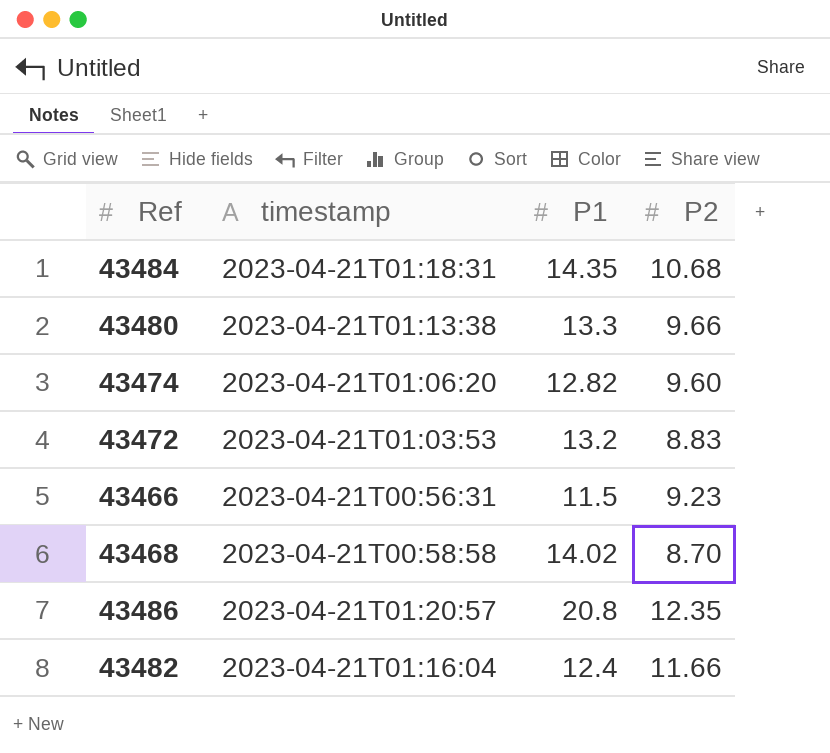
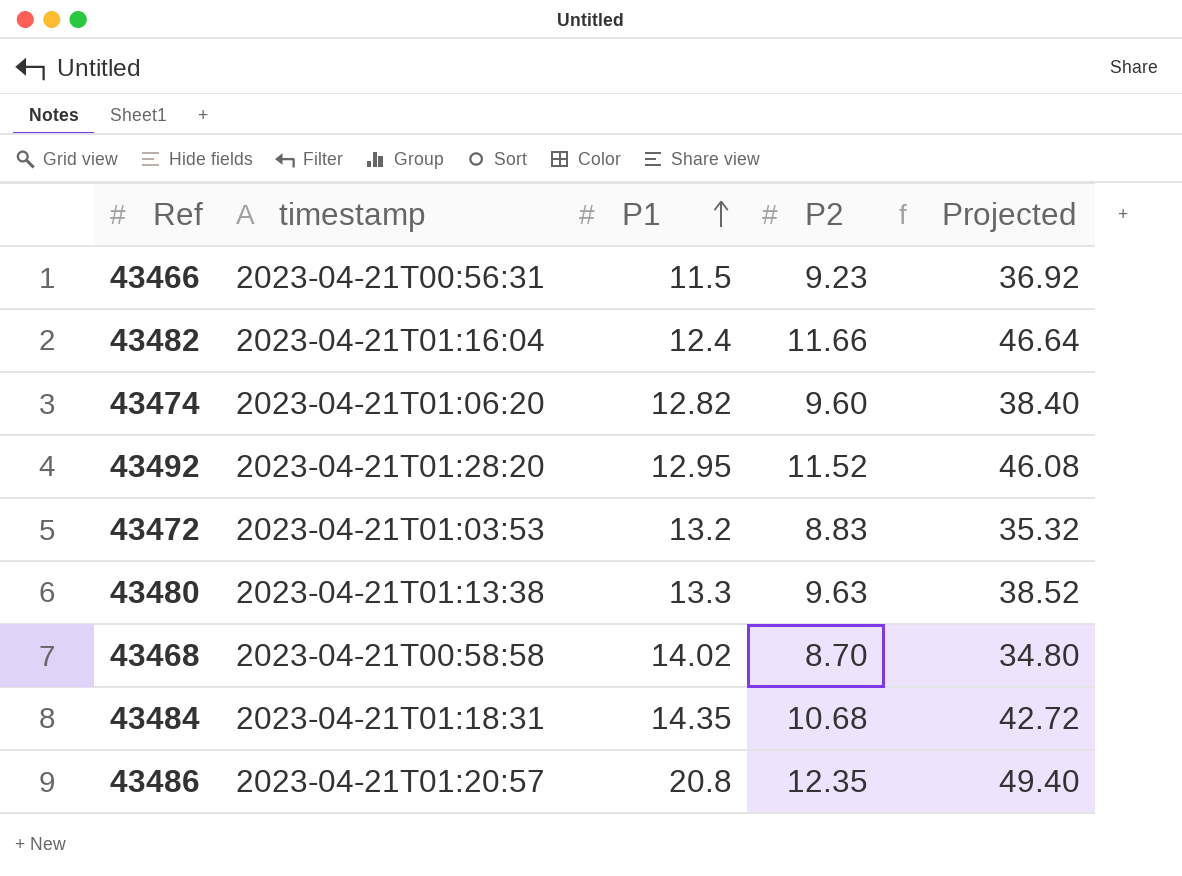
row order: none -> P1 ascending
column Projected | formula: none -> [P2] * 4
row 43492: none -> 2023-04-21T01:28:20 | 12.95 | 11.52 | 46.08
43480 | P2: 9.66 -> 9.63

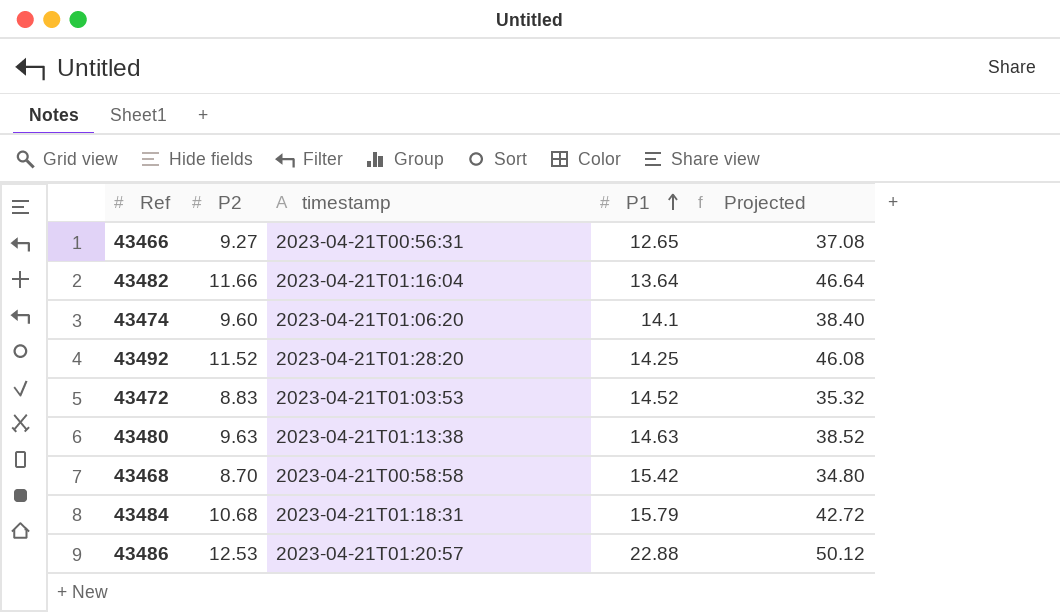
column P2 | position: 4 -> 2
43466 | P2: 9.23 -> 9.27
43466 | P1: 11.5 -> 12.65
43466 | Projected: 36.92 -> 37.08
43482 | P1: 12.4 -> 13.64
43474 | P1: 12.82 -> 14.1
43492 | P1: 12.95 -> 14.25
43472 | P1: 13.2 -> 14.52
43480 | P1: 13.3 -> 14.63
43468 | P1: 14.02 -> 15.42
43484 | P1: 14.35 -> 15.79
43486 | P2: 12.35 -> 12.53
43486 | P1: 20.8 -> 22.88
43486 | Projected: 49.40 -> 50.12

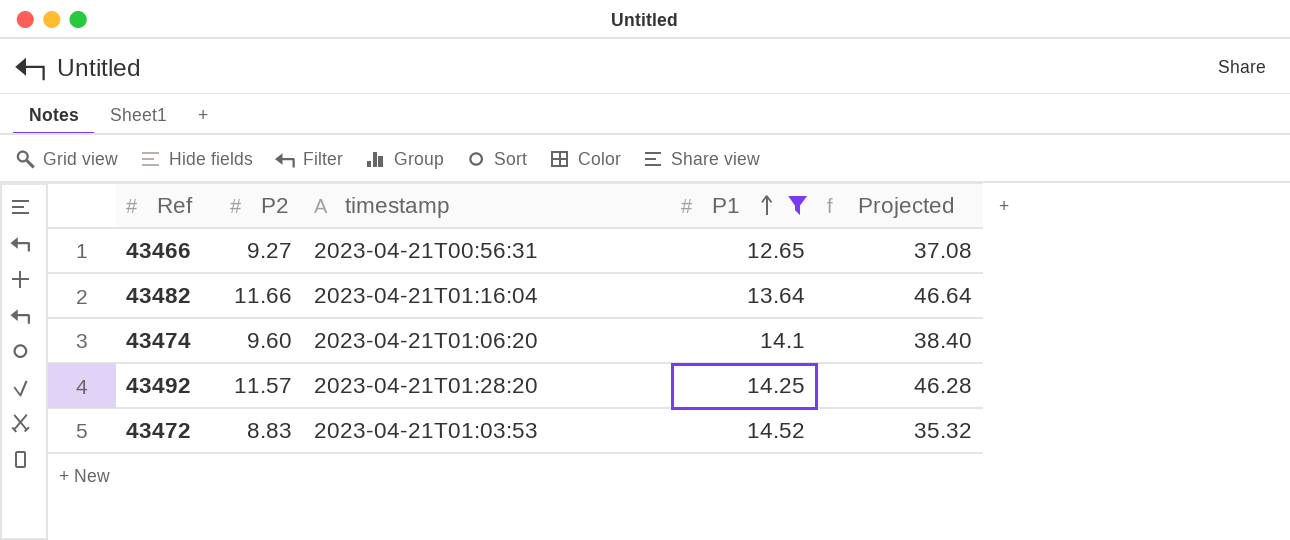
filter: none -> P1 <= 14.52
43492 | P2: 11.52 -> 11.57
43492 | Projected: 46.08 -> 46.28

